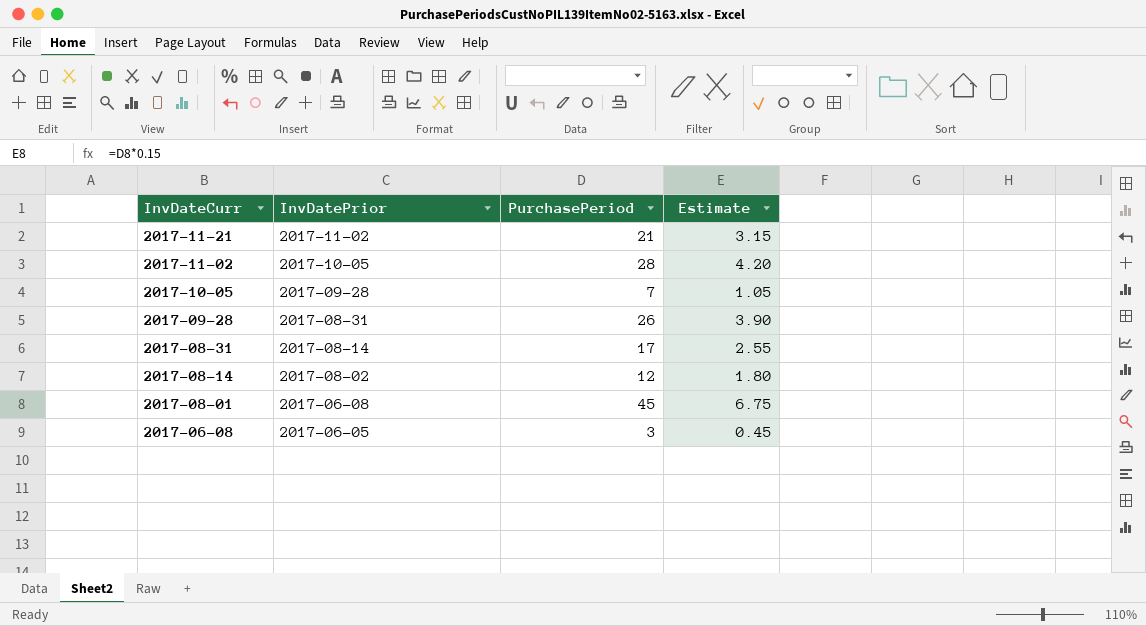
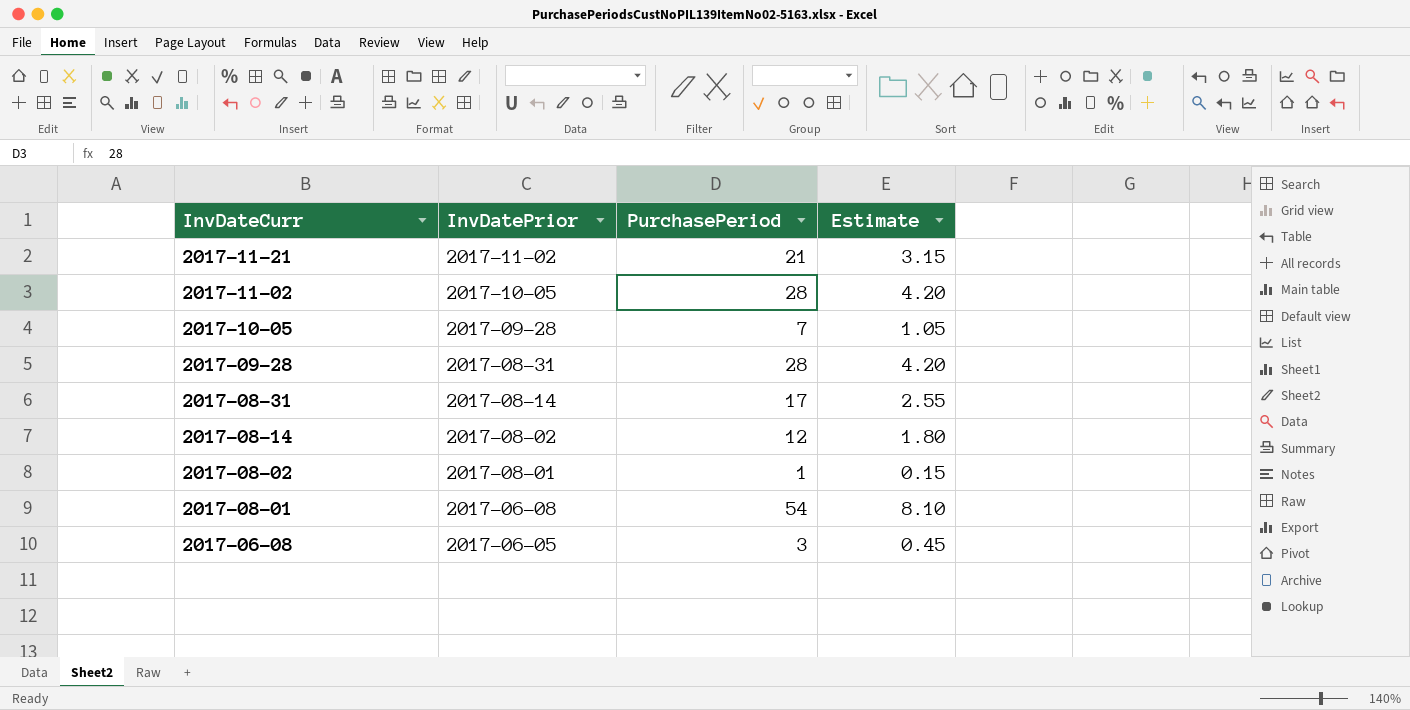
2017-09-28 | PurchasePeriod: 26 -> 28
2017-09-28 | Estimate: 3.90 -> 4.20
row 2017-08-02: none -> 2017-08-01 | 1 | 0.15
2017-08-01 | PurchasePeriod: 45 -> 54
2017-08-01 | Estimate: 6.75 -> 8.10

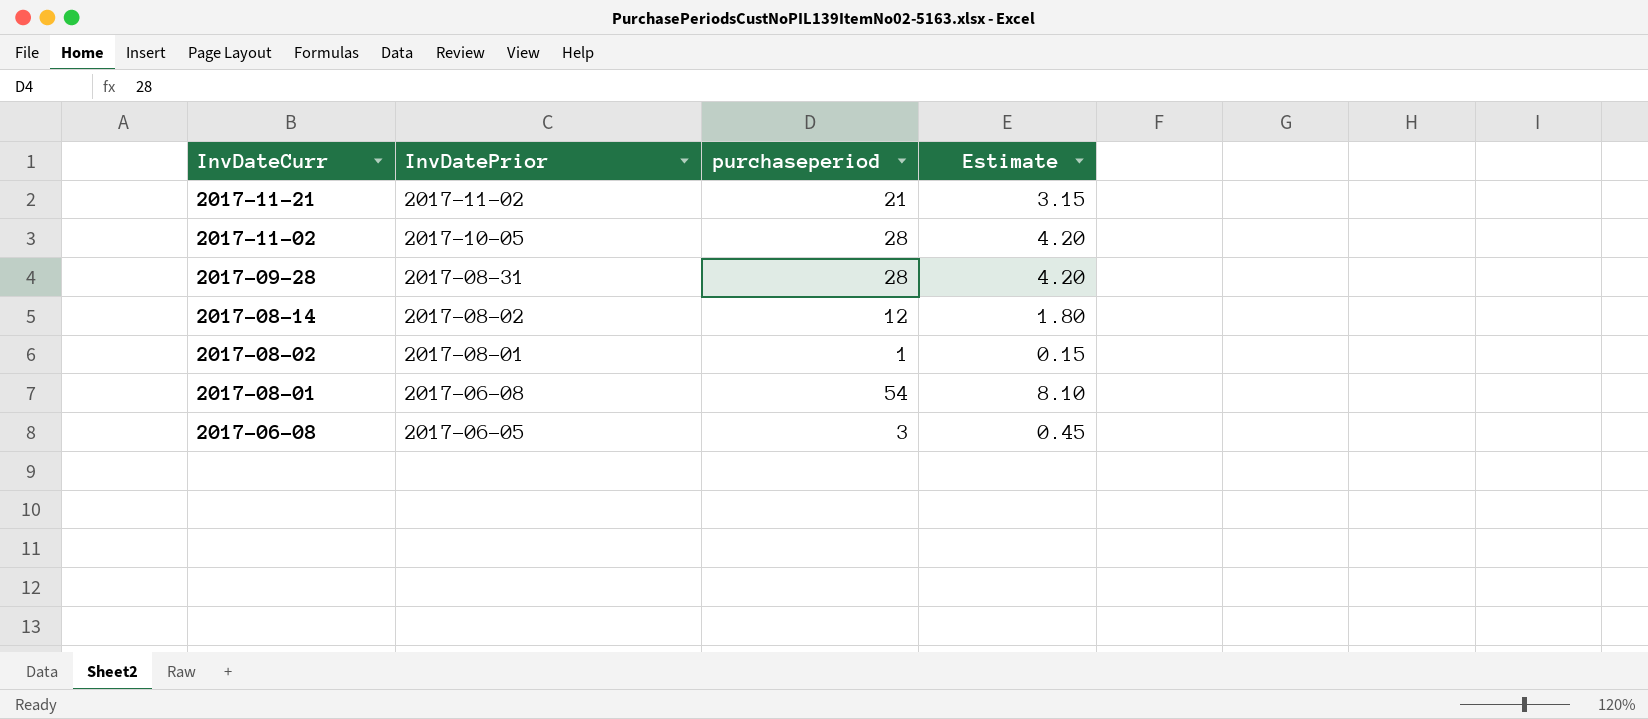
column name: PurchasePeriod -> purchaseperiod
row 2017-10-05: 2017-09-28 | 7 | 1.05 -> none
row 2017-08-31: 2017-08-14 | 17 | 2.55 -> none

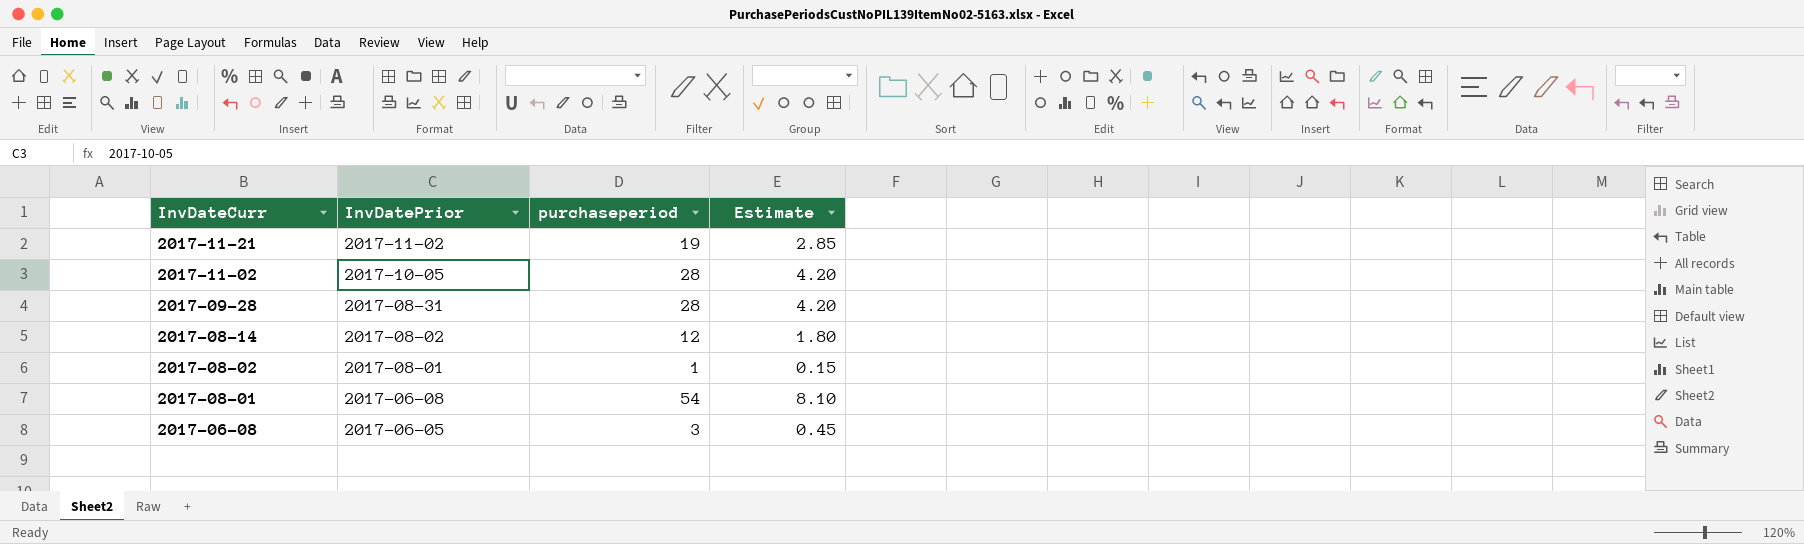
2017-11-21 | purchaseperiod: 21 -> 19
2017-11-21 | Estimate: 3.15 -> 2.85

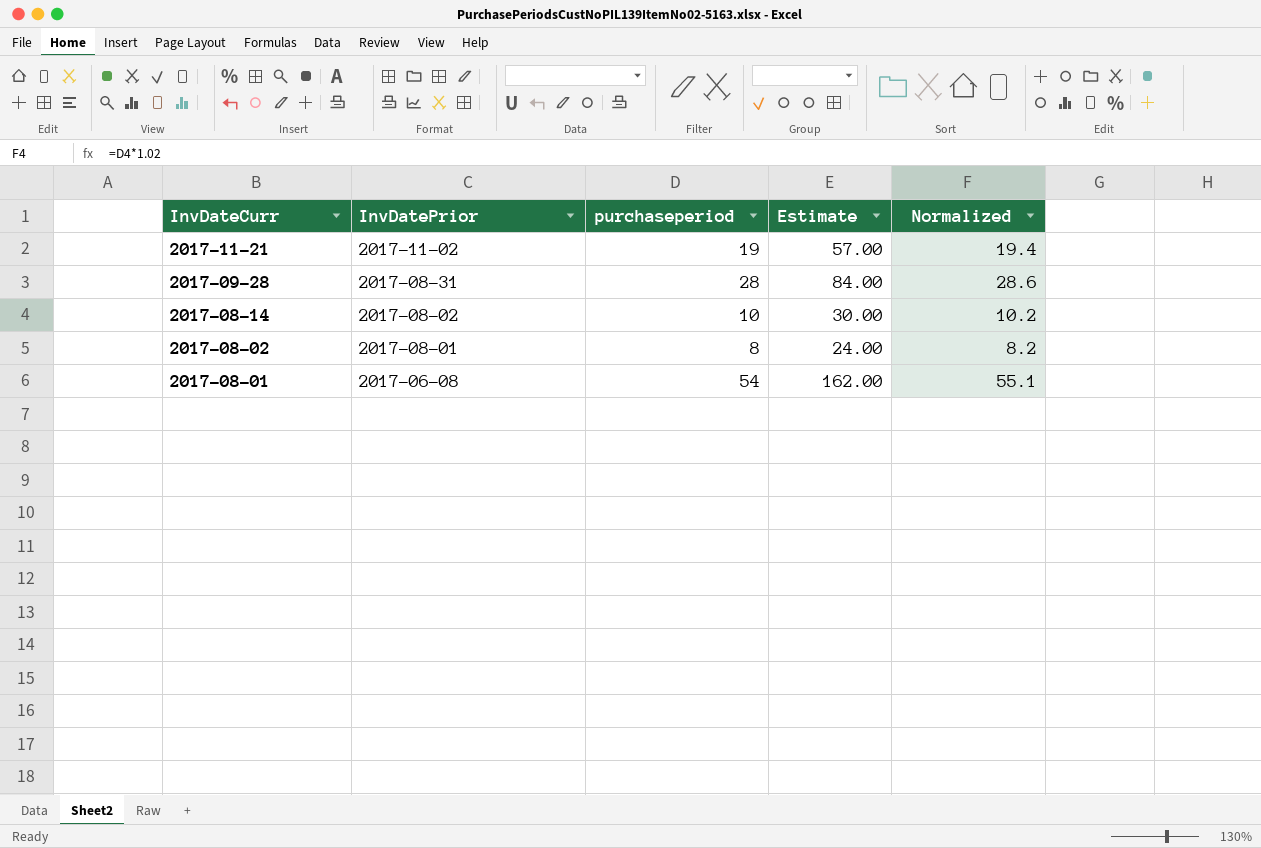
column Estimate | formula: [purchaseperiod] * 0.15 -> [purchaseperiod] * 3
column Normalized | formula: none -> [purchaseperiod] * 1.02
row 2017-11-02: 2017-10-05 | 28 | 4.20 -> none
row 2017-06-08: 2017-06-05 | 3 | 0.45 -> none
2017-08-14 | purchaseperiod: 12 -> 10
2017-08-02 | purchaseperiod: 1 -> 8

